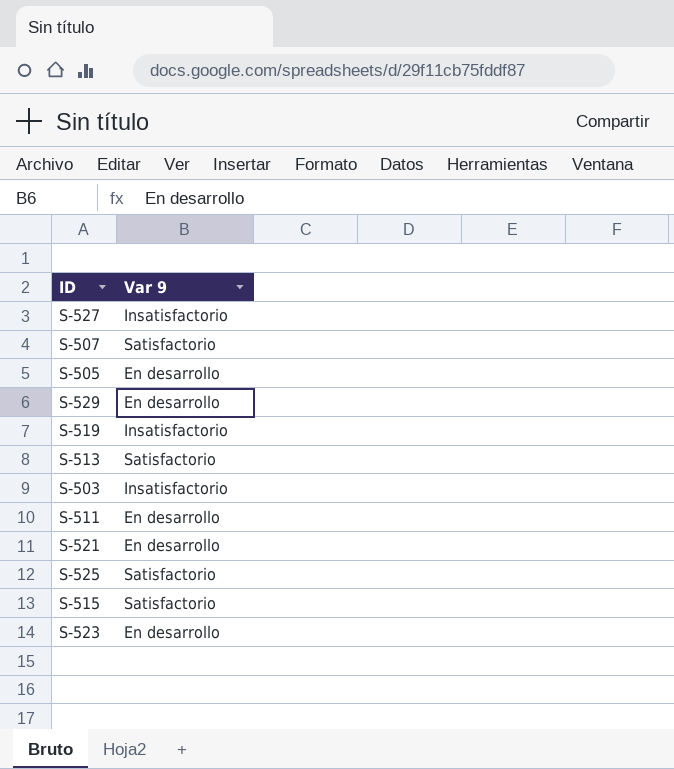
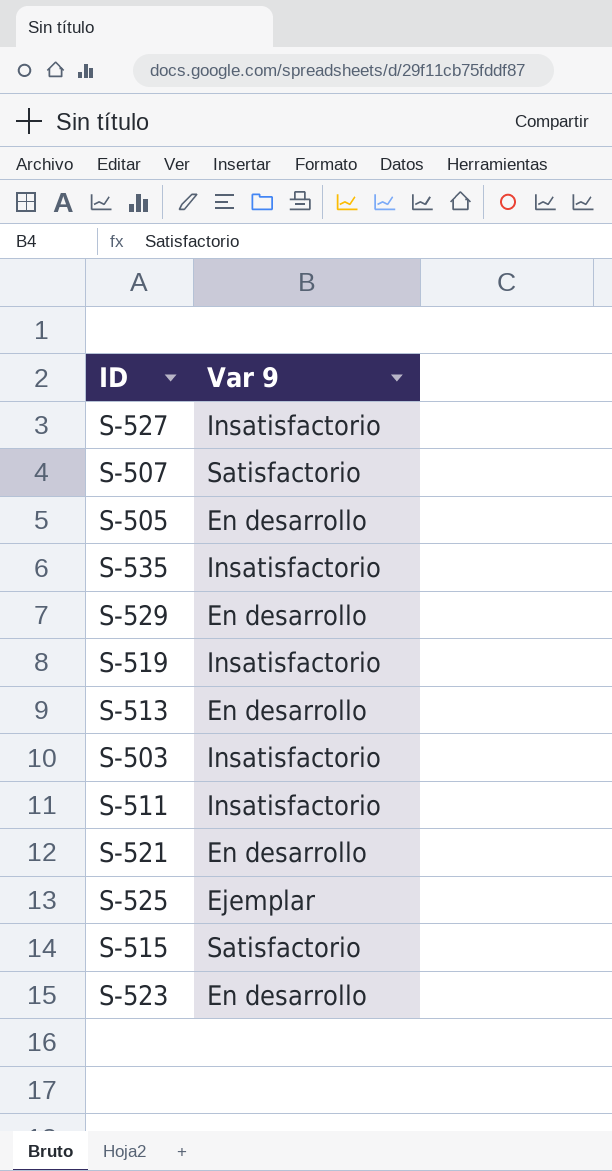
row S-535: none -> Insatisfactorio
S-513 | Var 9: Satisfactorio -> En desarrollo
S-511 | Var 9: En desarrollo -> Insatisfactorio
S-525 | Var 9: Satisfactorio -> Ejemplar

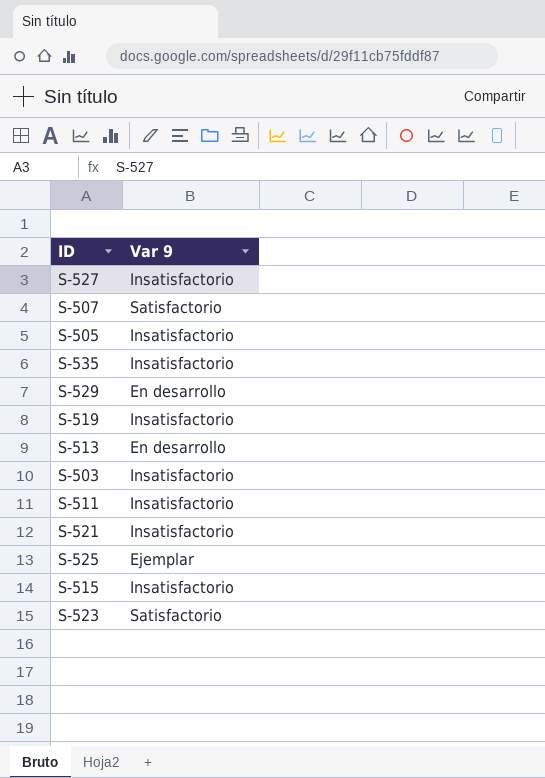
S-505 | Var 9: En desarrollo -> Insatisfactorio
S-521 | Var 9: En desarrollo -> Insatisfactorio
S-515 | Var 9: Satisfactorio -> Insatisfactorio
S-523 | Var 9: En desarrollo -> Satisfactorio

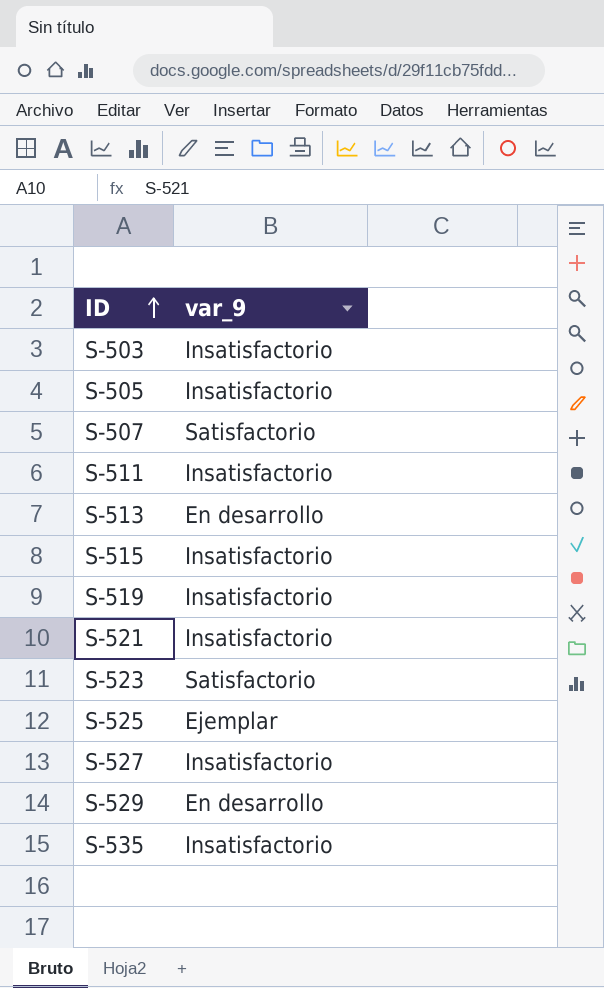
row order: none -> ID ascending
column name: Var 9 -> var_9

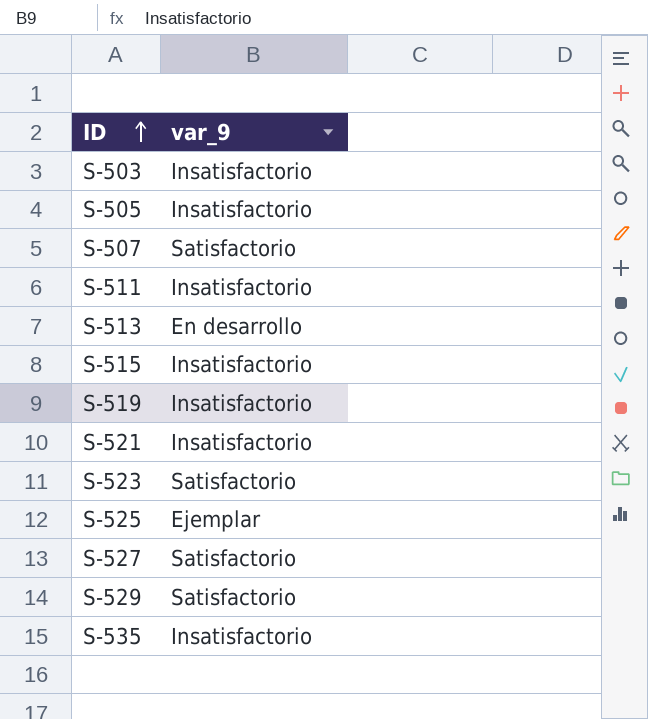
S-527 | var_9: Insatisfactorio -> Satisfactorio
S-529 | var_9: En desarrollo -> Satisfactorio

